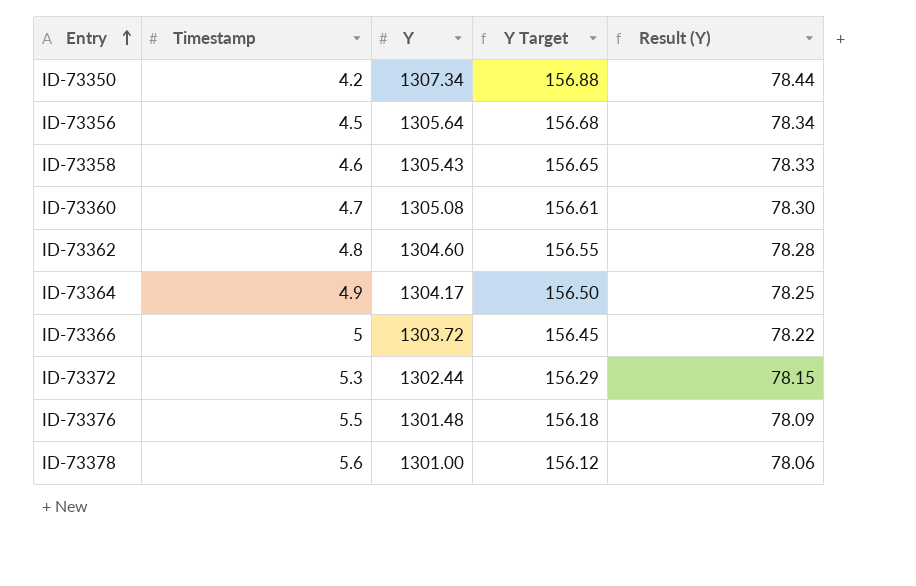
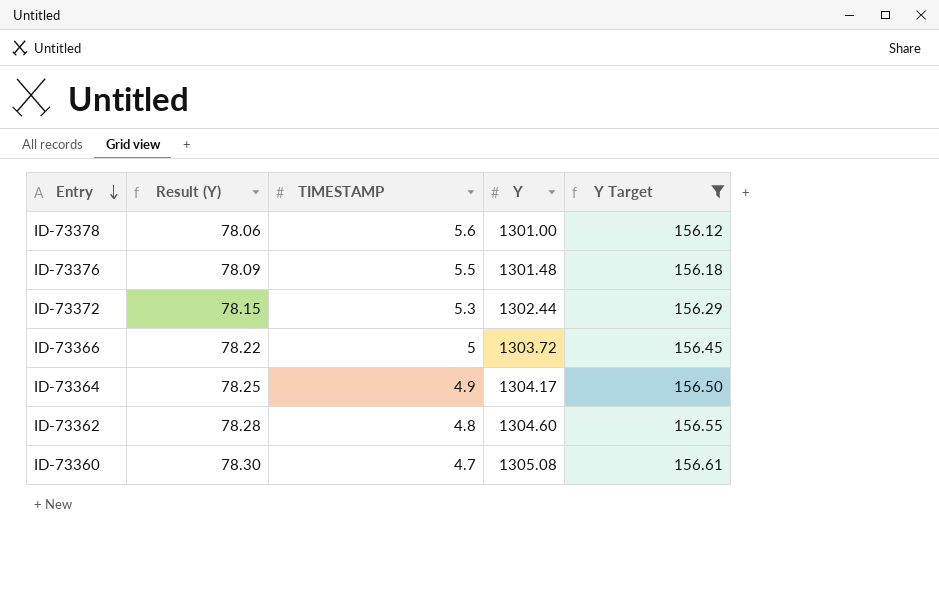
filter: none -> Y Target <= 156.61
row order: Entry ascending -> Entry descending
column Result (Y) | position: 5 -> 2
column name: Timestamp -> TIMESTAMP

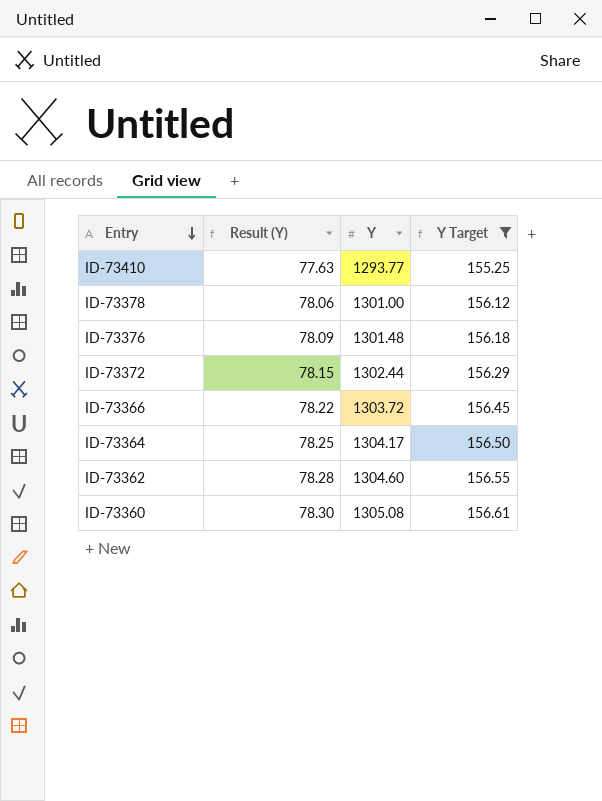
column TIMESTAMP | position: 3 -> none
row ID-73410: none -> 77.63 | 1293.77 | 155.25

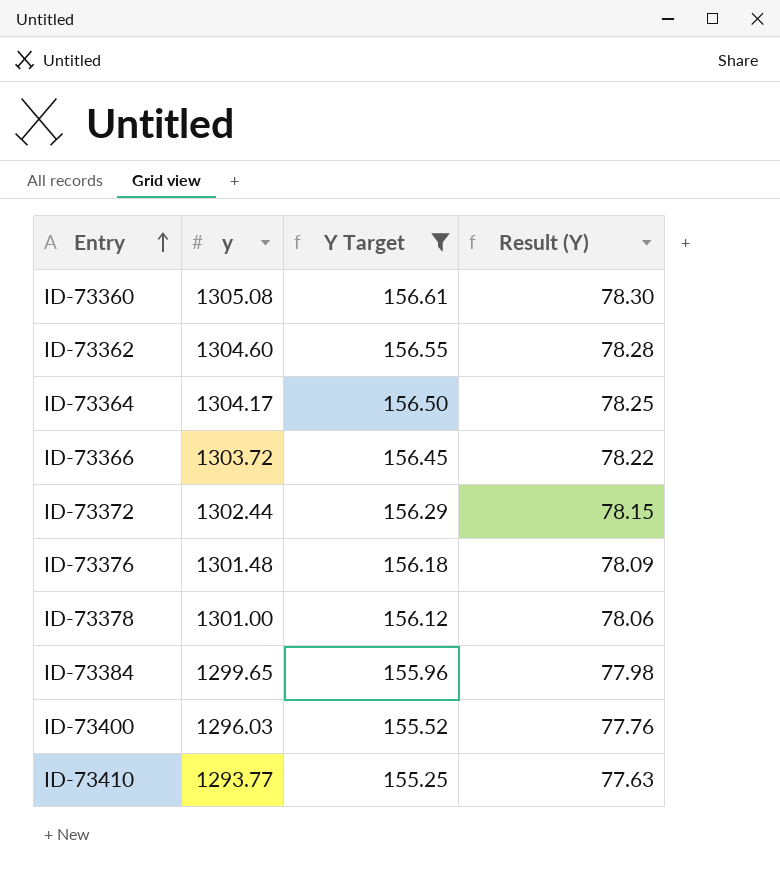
row order: Entry descending -> Entry ascending
column name: Y -> y
column Result (Y) | position: 2 -> 4
row ID-73384: none -> 1299.65 | 155.96 | 77.98
row ID-73400: none -> 1296.03 | 155.52 | 77.76

